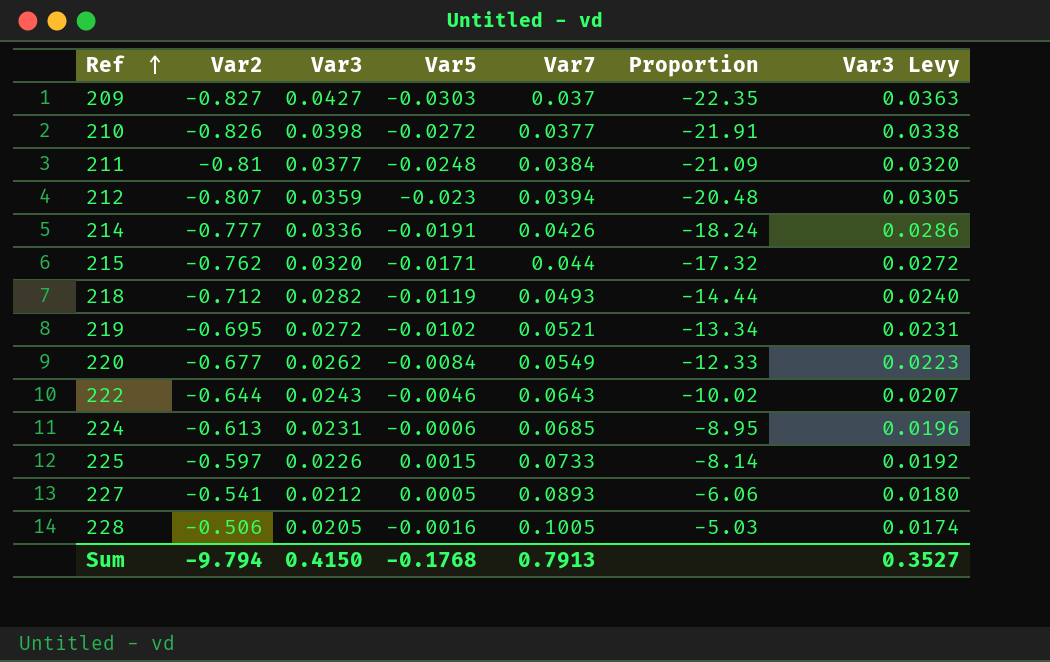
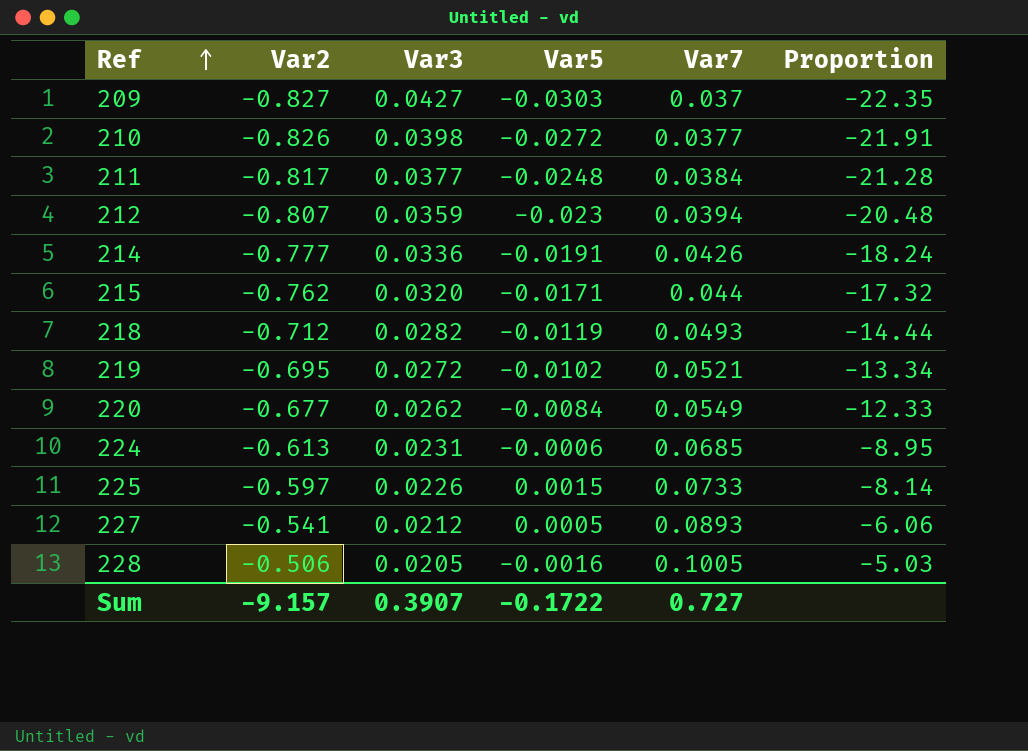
column Var3 Levy | formula: [Var3] * 0.85 -> none
row 222: -0.644 | 0.0243 | -0.0046 | 0.0643 | -10.02 | 0.0207 -> none
211 | Var2: -0.81 -> -0.817
211 | Proportion: -21.09 -> -21.28
Sum | Var2: -9.794 -> -9.157
Sum | Var3: 0.4150 -> 0.3907
Sum | Var5: -0.1768 -> -0.1722
Sum | Var7: 0.7913 -> 0.727

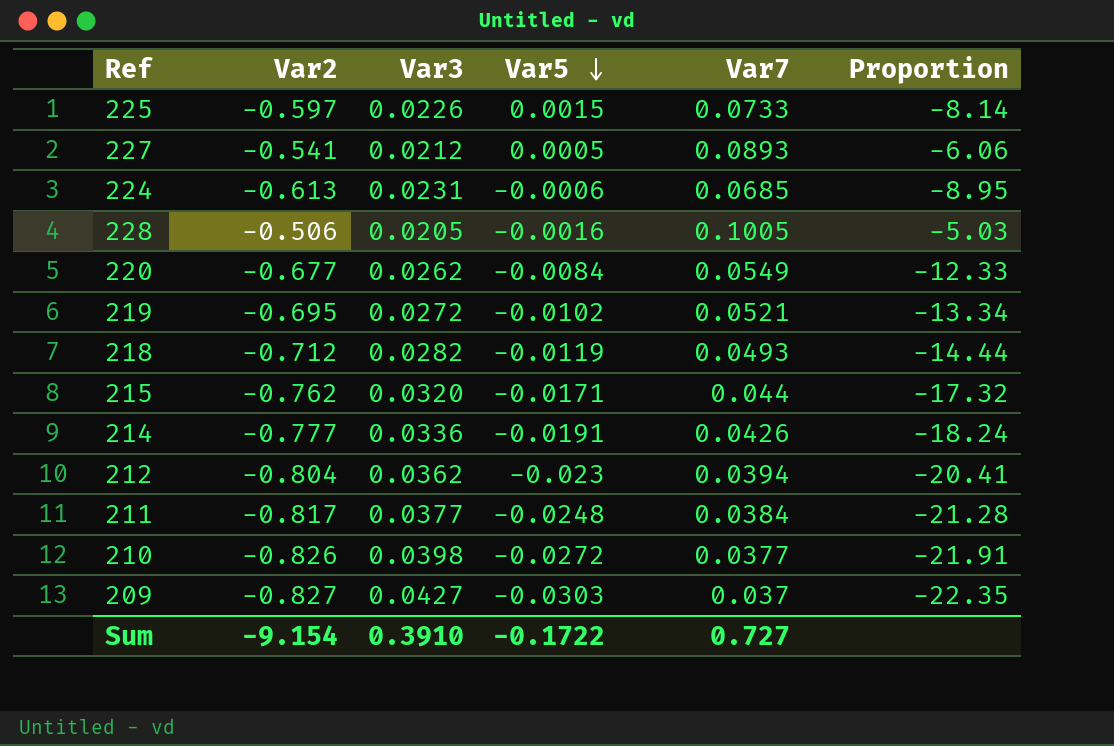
row order: Ref ascending -> Var5 descending
212 | Var2: -0.807 -> -0.804
212 | Var3: 0.0359 -> 0.0362
212 | Proportion: -20.48 -> -20.41
Sum | Var2: -9.157 -> -9.154
Sum | Var3: 0.3907 -> 0.3910

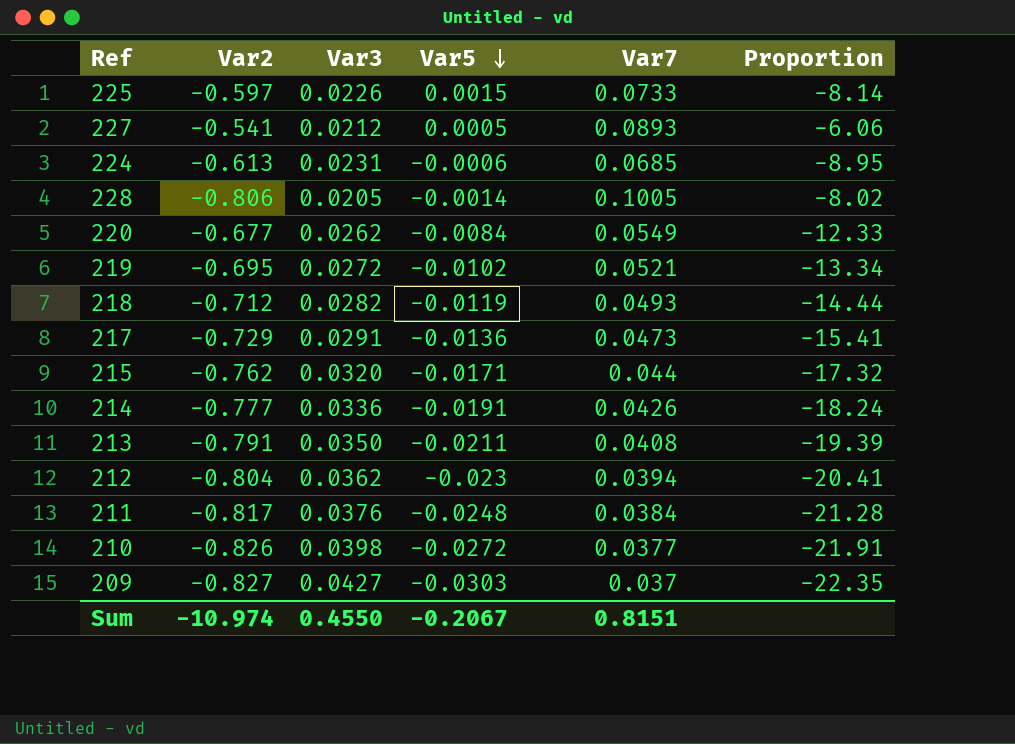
228 | Var2: -0.506 -> -0.806
228 | Var5: -0.0016 -> -0.0014
228 | Proportion: -5.03 -> -8.02
row 217: none -> -0.729 | 0.0291 | -0.0136 | 0.0473 | -15.41
row 213: none -> -0.791 | 0.0350 | -0.0211 | 0.0408 | -19.39
211 | Var3: 0.0377 -> 0.0376
Sum | Var2: -9.154 -> -10.974
Sum | Var3: 0.3910 -> 0.4550
Sum | Var5: -0.1722 -> -0.2067
Sum | Var7: 0.727 -> 0.8151

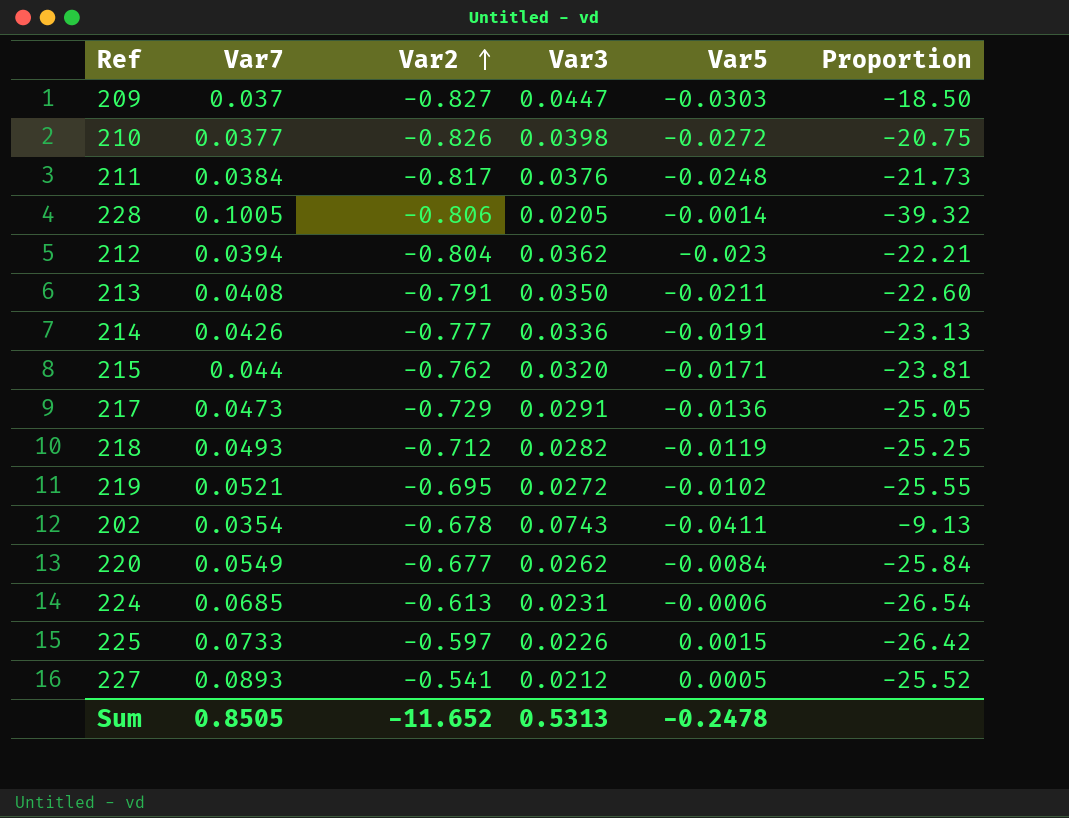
row order: Var5 descending -> Var2 ascending
column Var7 | position: 5 -> 2
column Proportion | formula: [Var2] / [Var7] -> [Var2] / [Var3]
209 | Var3: 0.0427 -> 0.0447
row 202: none -> 0.0354 | -0.678 | 0.0743 | -0.0411 | -9.13
Sum | Var7: 0.8151 -> 0.8505
Sum | Var2: -10.974 -> -11.652
Sum | Var3: 0.4550 -> 0.5313
Sum | Var5: -0.2067 -> -0.2478

